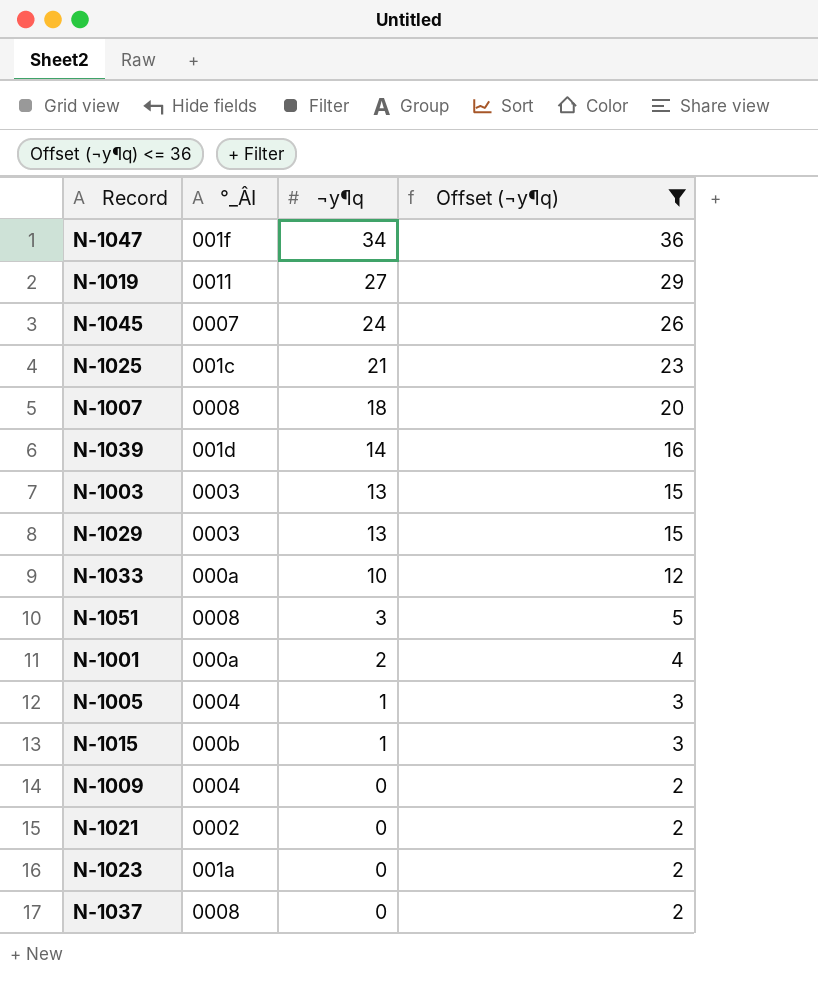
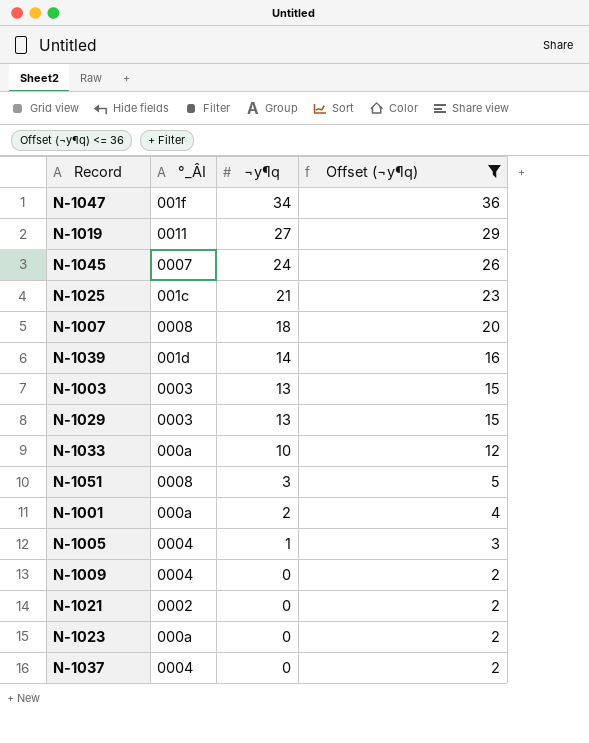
row N-1015: 000b | 1 | 3 -> none
N-1023 | °_ÂI: 001a -> 000a
N-1037 | °_ÂI: 0008 -> 0004

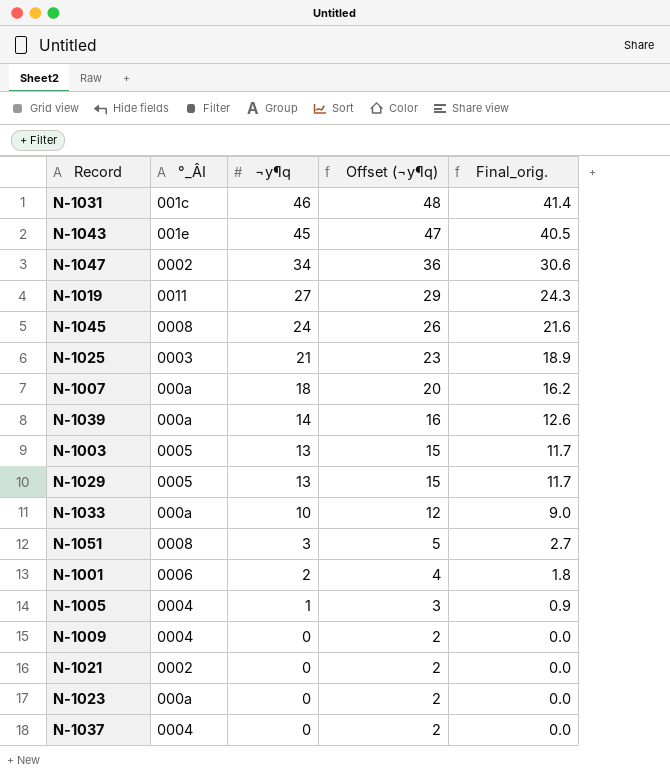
filter: Offset (¬y¶q) <= 36 -> none
column Final_orig. | formula: none -> [¬y¶q] * 0.9
N-1047 | °_ÂI: 001f -> 0002
N-1045 | °_ÂI: 0007 -> 0008
N-1025 | °_ÂI: 001c -> 0003
N-1007 | °_ÂI: 0008 -> 000a
N-1039 | °_ÂI: 001d -> 000a
N-1003 | °_ÂI: 0003 -> 0005
N-1029 | °_ÂI: 0003 -> 0005
N-1001 | °_ÂI: 000a -> 0006

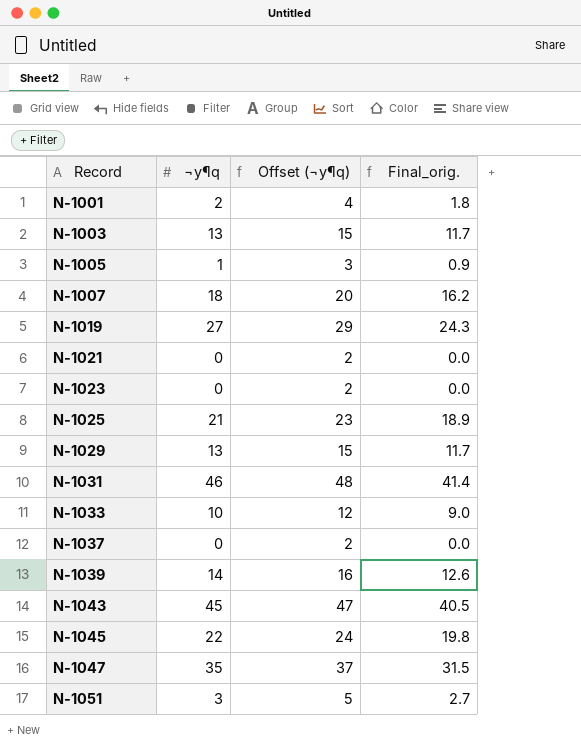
row order: ¬y¶q descending -> Record ascending
column °_ÂI | position: 2 -> none
row N-1009: 0004 | 0 | 2 | 0.0 -> none
N-1045 | ¬y¶q: 24 -> 22
N-1045 | Offset (¬y¶q): 26 -> 24
N-1045 | Final_orig.: 21.6 -> 19.8
N-1047 | ¬y¶q: 34 -> 35
N-1047 | Offset (¬y¶q): 36 -> 37
N-1047 | Final_orig.: 30.6 -> 31.5

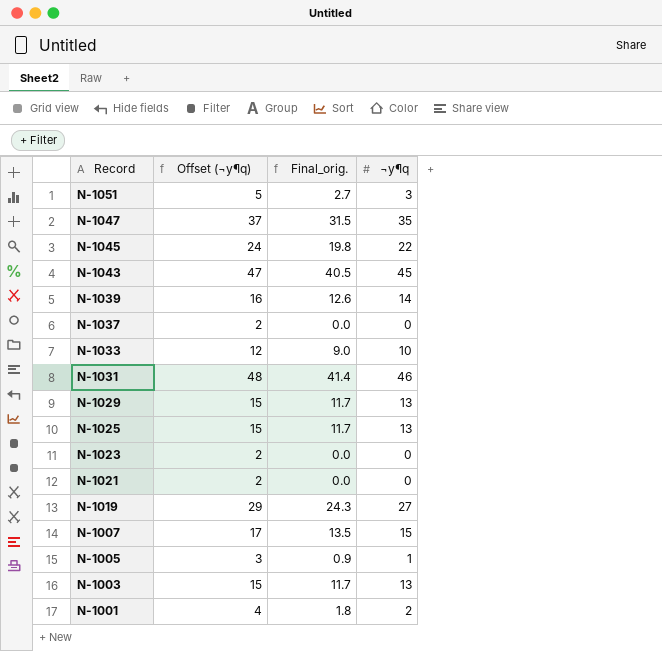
row order: Record ascending -> Record descending
column ¬y¶q | position: 2 -> 4
N-1025 | Offset (¬y¶q): 23 -> 15
N-1025 | Final_orig.: 18.9 -> 11.7
N-1025 | ¬y¶q: 21 -> 13
N-1007 | Offset (¬y¶q): 20 -> 17
N-1007 | Final_orig.: 16.2 -> 13.5
N-1007 | ¬y¶q: 18 -> 15

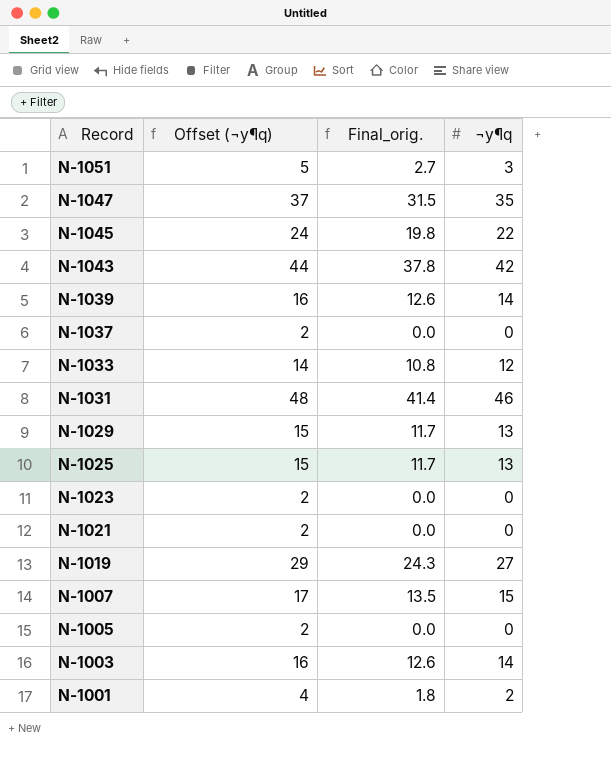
N-1043 | Offset (¬y¶q): 47 -> 44
N-1043 | Final_orig.: 40.5 -> 37.8
N-1043 | ¬y¶q: 45 -> 42
N-1033 | Offset (¬y¶q): 12 -> 14
N-1033 | Final_orig.: 9.0 -> 10.8
N-1033 | ¬y¶q: 10 -> 12
N-1005 | Offset (¬y¶q): 3 -> 2
N-1005 | Final_orig.: 0.9 -> 0.0
N-1005 | ¬y¶q: 1 -> 0
N-1003 | Offset (¬y¶q): 15 -> 16
N-1003 | Final_orig.: 11.7 -> 12.6
N-1003 | ¬y¶q: 13 -> 14

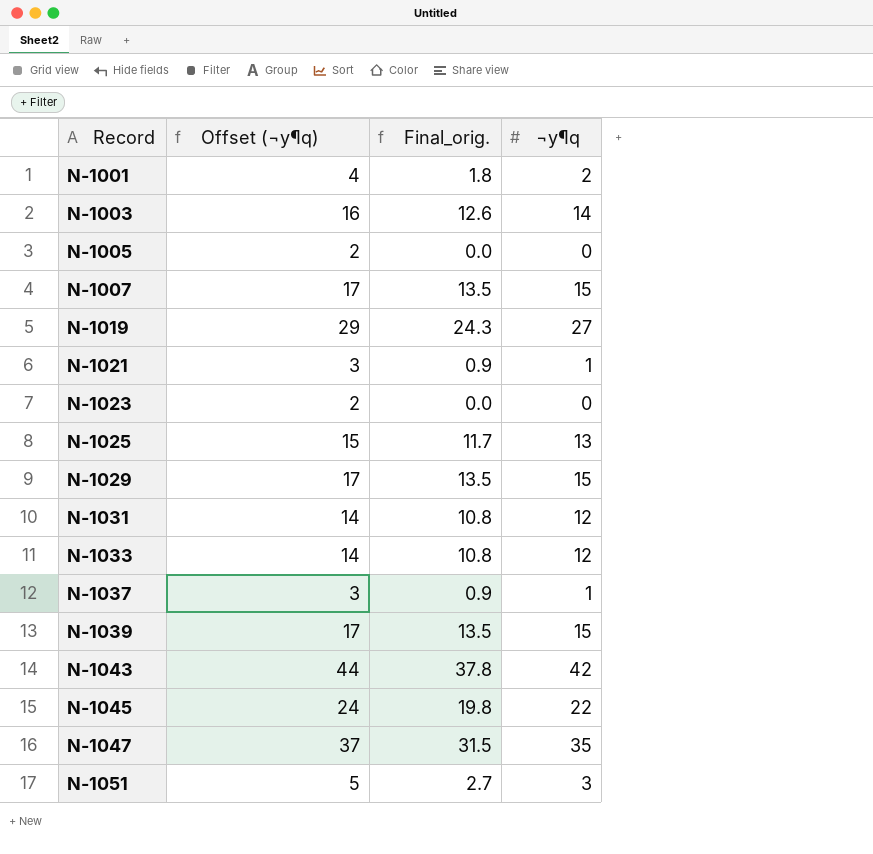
row order: Record descending -> Record ascending
N-1021 | Offset (¬y¶q): 2 -> 3
N-1021 | Final_orig.: 0.0 -> 0.9
N-1021 | ¬y¶q: 0 -> 1
N-1029 | Offset (¬y¶q): 15 -> 17
N-1029 | Final_orig.: 11.7 -> 13.5
N-1029 | ¬y¶q: 13 -> 15
N-1031 | Offset (¬y¶q): 48 -> 14
N-1031 | Final_orig.: 41.4 -> 10.8
N-1031 | ¬y¶q: 46 -> 12
N-1037 | Offset (¬y¶q): 2 -> 3
N-1037 | Final_orig.: 0.0 -> 0.9
N-1037 | ¬y¶q: 0 -> 1
N-1039 | Offset (¬y¶q): 16 -> 17
N-1039 | Final_orig.: 12.6 -> 13.5
N-1039 | ¬y¶q: 14 -> 15

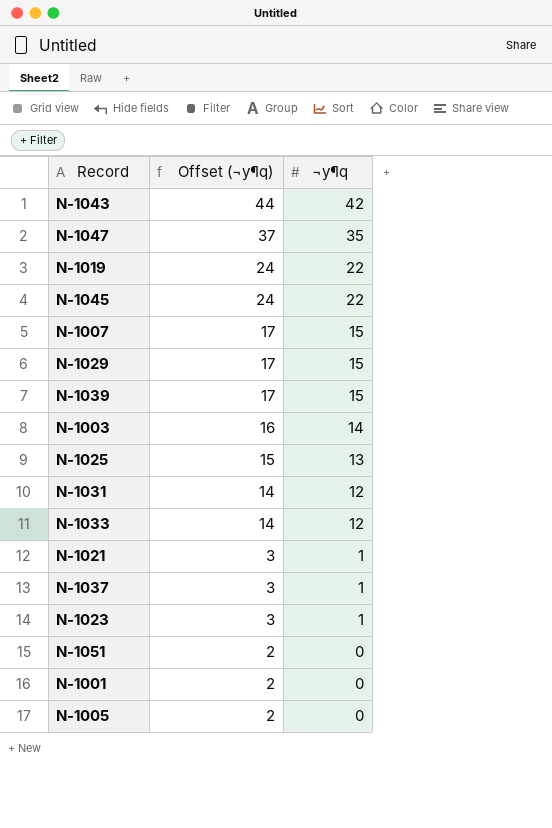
row order: Record ascending -> Offset (¬y¶q) descending
column Final_orig. | formula: [¬y¶q] * 0.9 -> none
N-1019 | Offset (¬y¶q): 29 -> 24
N-1019 | ¬y¶q: 27 -> 22
N-1023 | Offset (¬y¶q): 2 -> 3
N-1023 | ¬y¶q: 0 -> 1
N-1051 | Offset (¬y¶q): 5 -> 2
N-1051 | ¬y¶q: 3 -> 0
N-1001 | Offset (¬y¶q): 4 -> 2
N-1001 | ¬y¶q: 2 -> 0

